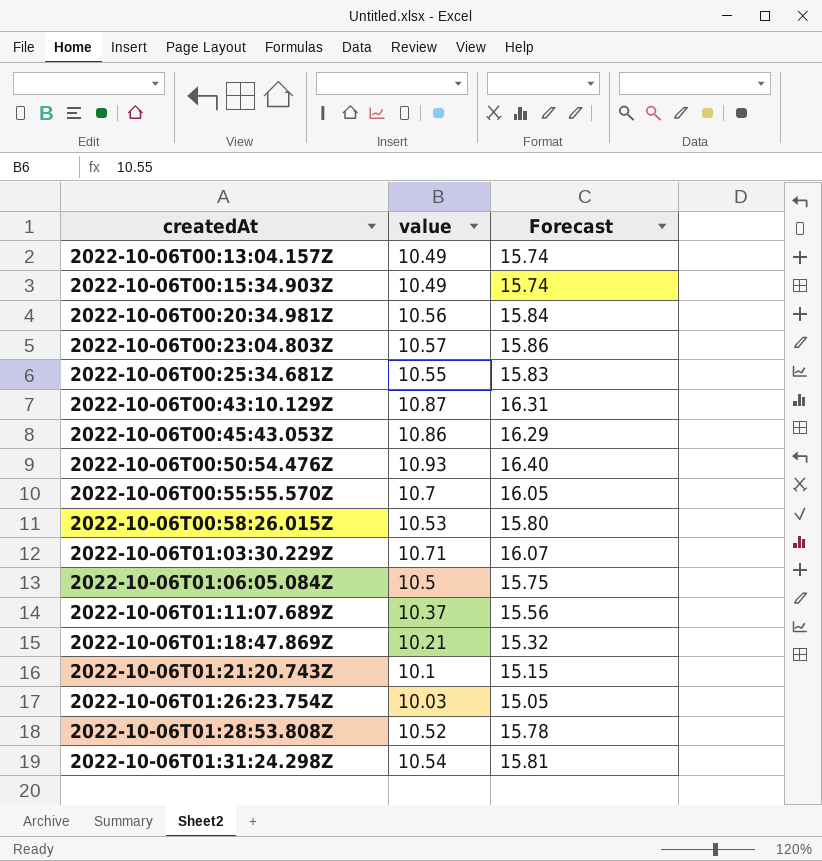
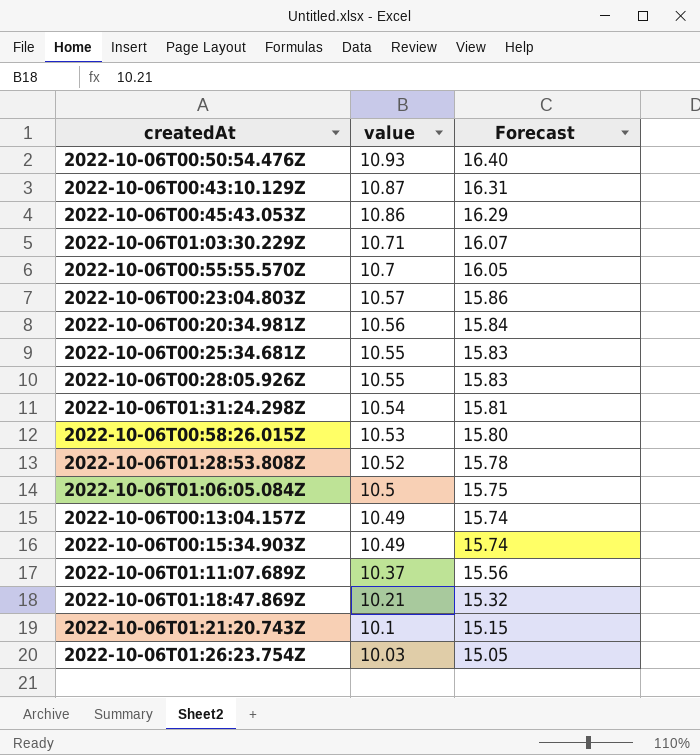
row order: createdAt ascending -> value descending
row 2022-10-06T00:28:05.926Z: none -> 10.55 | 15.83

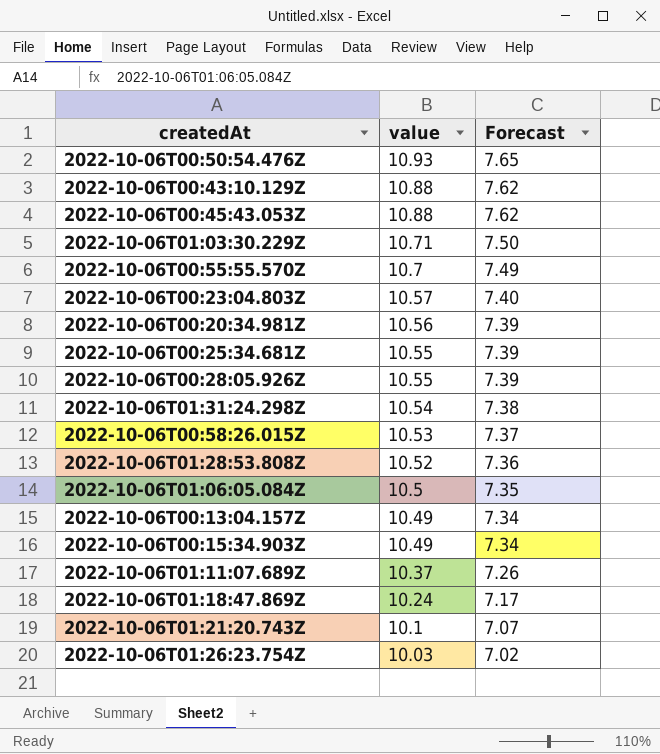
column Forecast | formula: [value] * 1.5 -> [value] * 0.7
2022-10-06T00:43:10.129Z | value: 10.87 -> 10.88
2022-10-06T00:45:43.053Z | value: 10.86 -> 10.88
2022-10-06T01:18:47.869Z | value: 10.21 -> 10.24

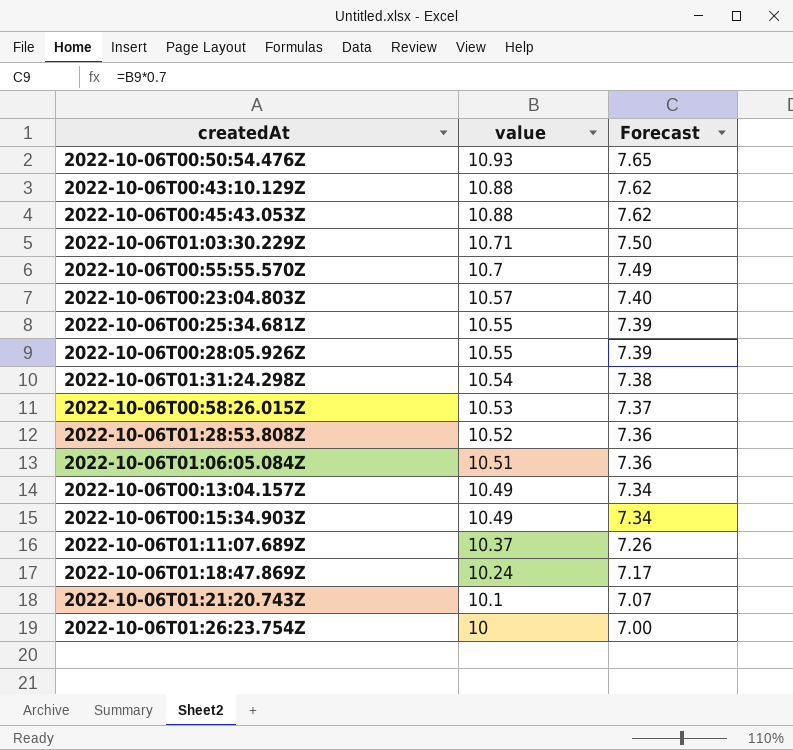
row 2022-10-06T00:20:34.981Z: 10.56 | 7.39 -> none
2022-10-06T01:06:05.084Z | value: 10.5 -> 10.51
2022-10-06T01:06:05.084Z | Forecast: 7.35 -> 7.36
2022-10-06T01:26:23.754Z | value: 10.03 -> 10
2022-10-06T01:26:23.754Z | Forecast: 7.02 -> 7.00

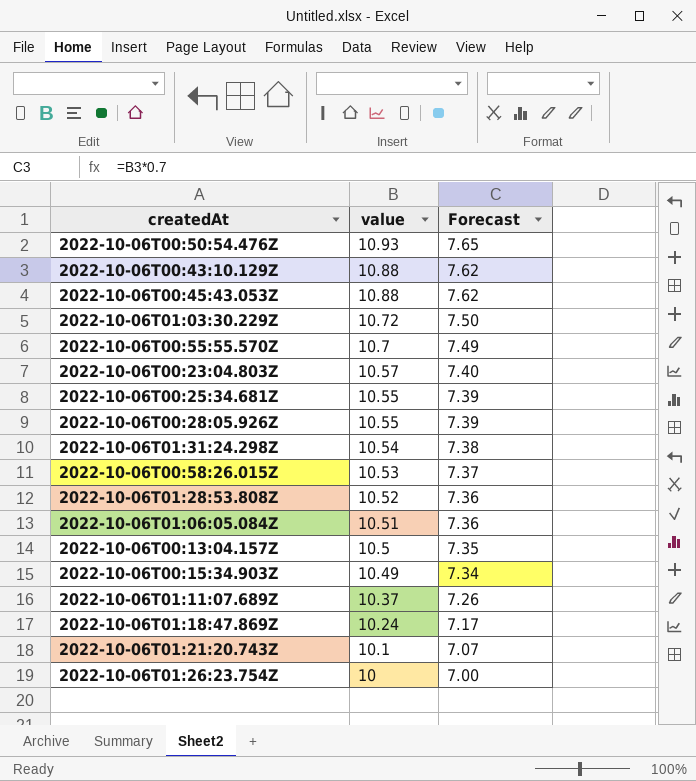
2022-10-06T01:03:30.229Z | value: 10.71 -> 10.72
2022-10-06T00:13:04.157Z | value: 10.49 -> 10.5
2022-10-06T00:13:04.157Z | Forecast: 7.34 -> 7.35

